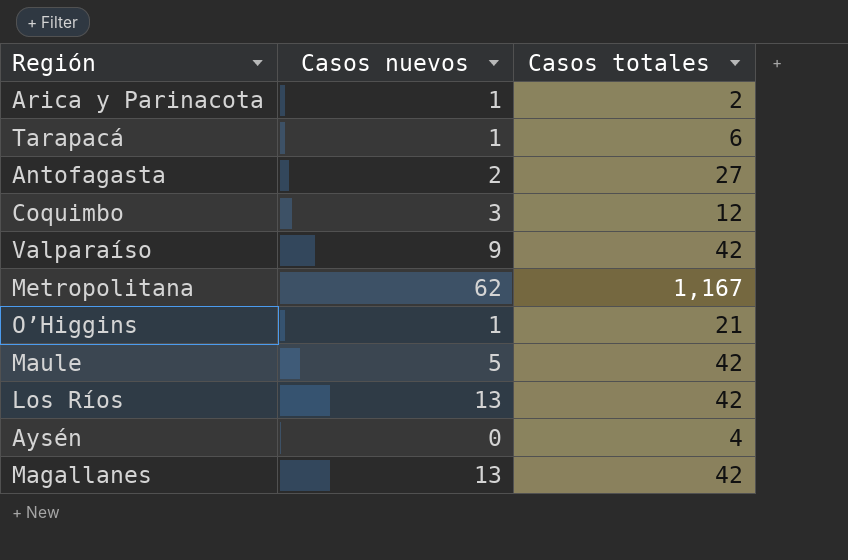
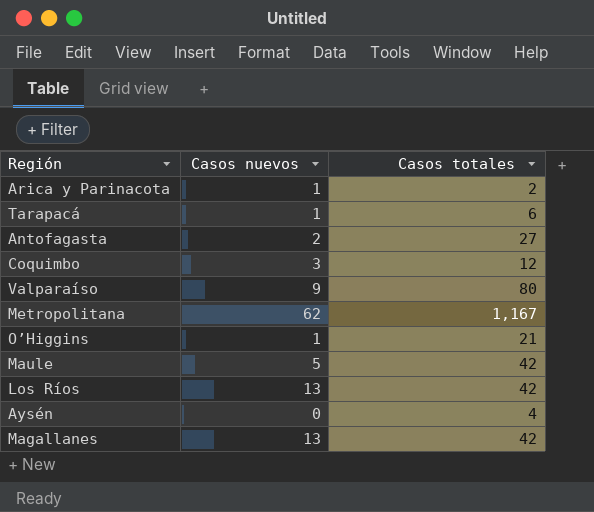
Valparaíso | Casos totales: 42 -> 80

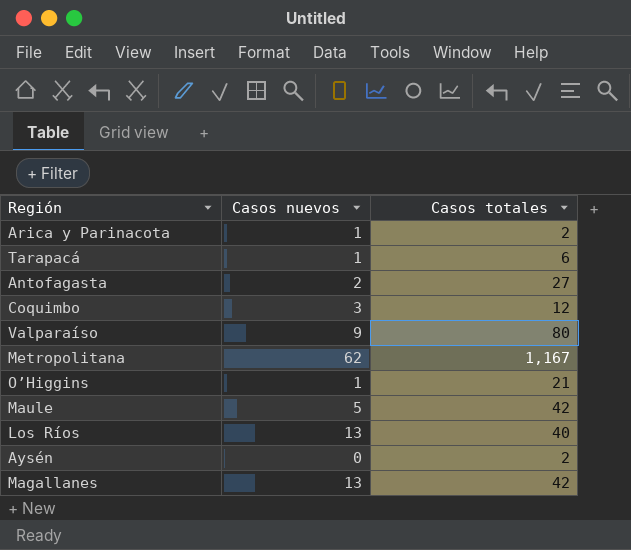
Los Ríos | Casos totales: 42 -> 40
Aysén | Casos totales: 4 -> 2

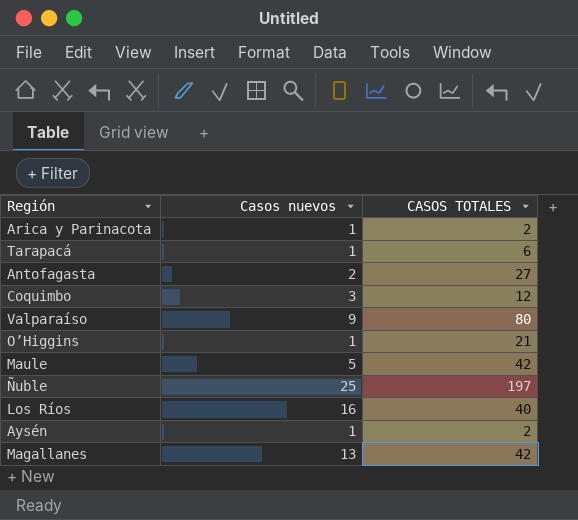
column name: Casos totales -> CASOS TOTALES
row Metropolitana: 62 | 1,167 -> none
row Ñuble: none -> 25 | 197
Los Ríos | Casos nuevos: 13 -> 16
Aysén | Casos nuevos: 0 -> 1

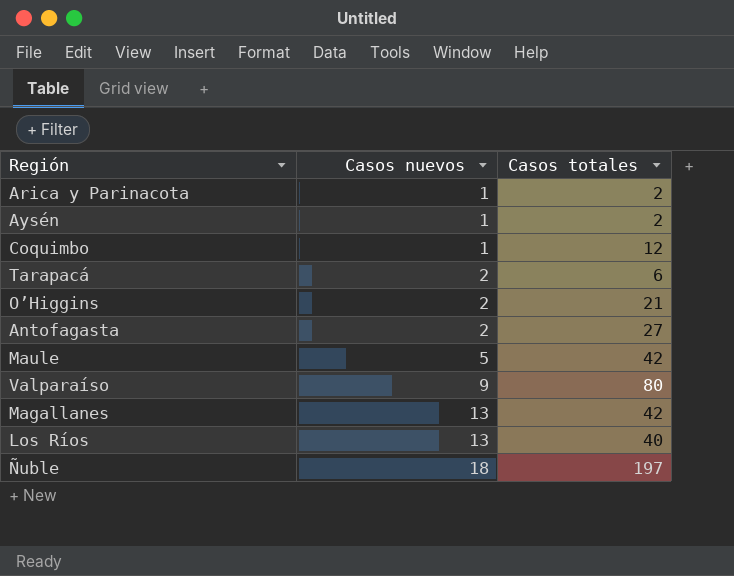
row order: none -> Casos nuevos ascending
column name: CASOS TOTALES -> Casos totales
Coquimbo | Casos nuevos: 3 -> 1
Tarapacá | Casos nuevos: 1 -> 2
O’Higgins | Casos nuevos: 1 -> 2
Los Ríos | Casos nuevos: 16 -> 13
Ñuble | Casos nuevos: 25 -> 18

